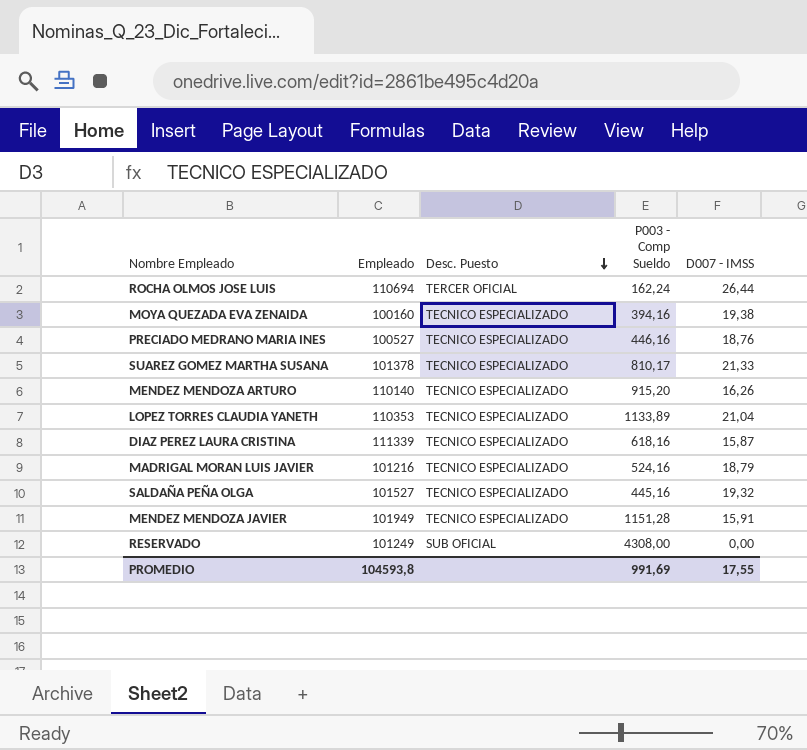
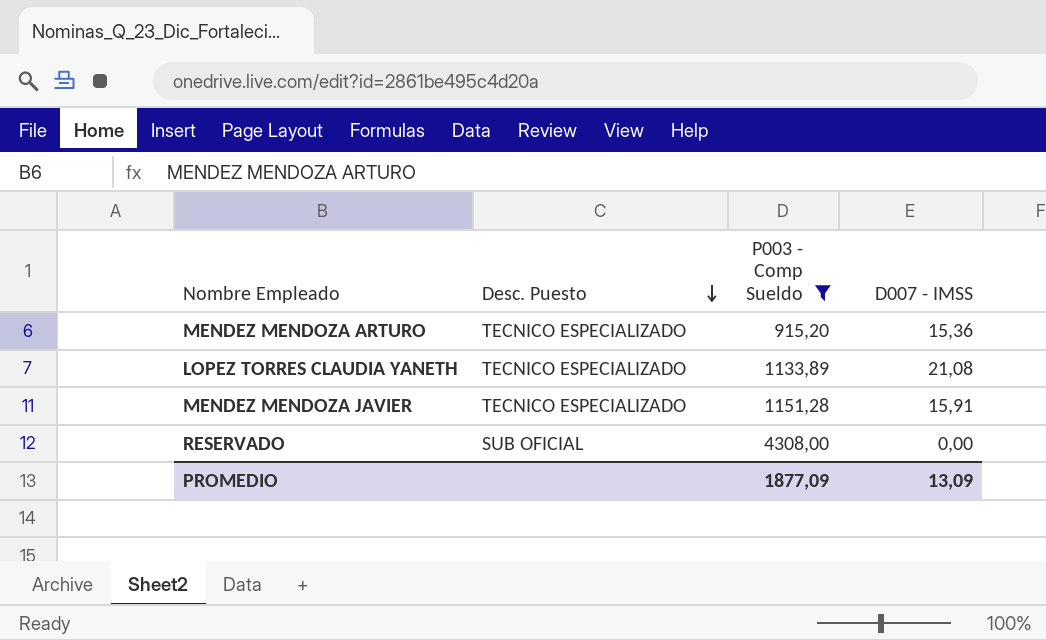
filter: none -> P003 - Comp Sueldo >= 915,20
column Empleado | position: 2 -> none
MENDEZ MENDOZA ARTURO | D007 - IMSS: 16,26 -> 15,36
LOPEZ TORRES CLAUDIA YANETH | D007 - IMSS: 21,04 -> 21,08
PROMEDIO | P003 - Comp Sueldo: 991,69 -> 1877,09
PROMEDIO | D007 - IMSS: 17,55 -> 13,09

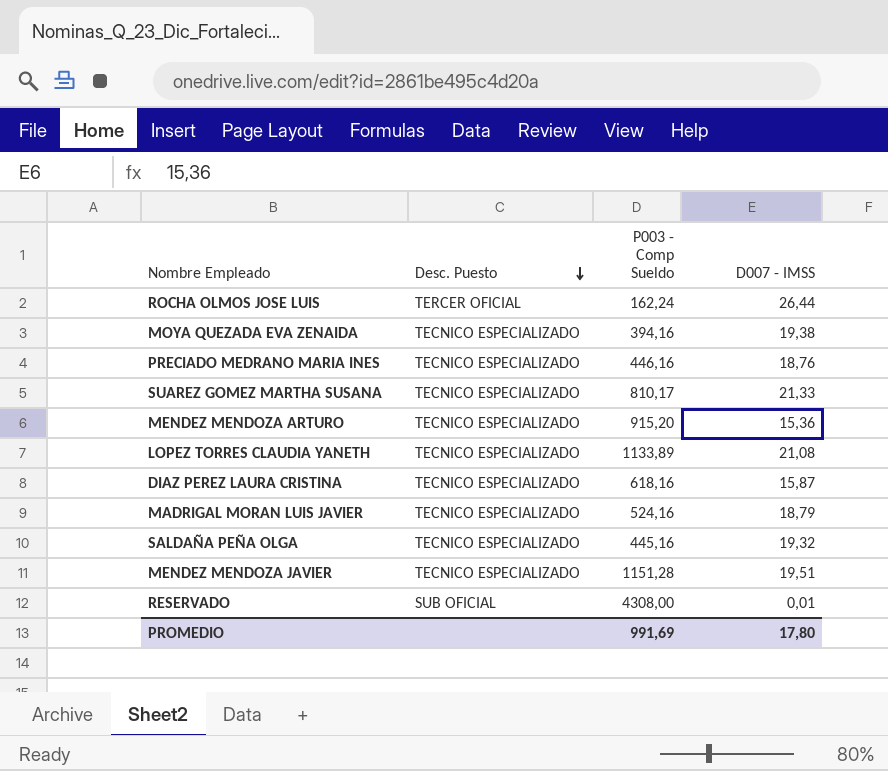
filter: P003 - Comp Sueldo >= 915,20 -> none
MENDEZ MENDOZA JAVIER | D007 - IMSS: 15,91 -> 19,51
RESERVADO | D007 - IMSS: 0,00 -> 0,01
PROMEDIO | P003 - Comp Sueldo: 1877,09 -> 991,69
PROMEDIO | D007 - IMSS: 13,09 -> 17,80

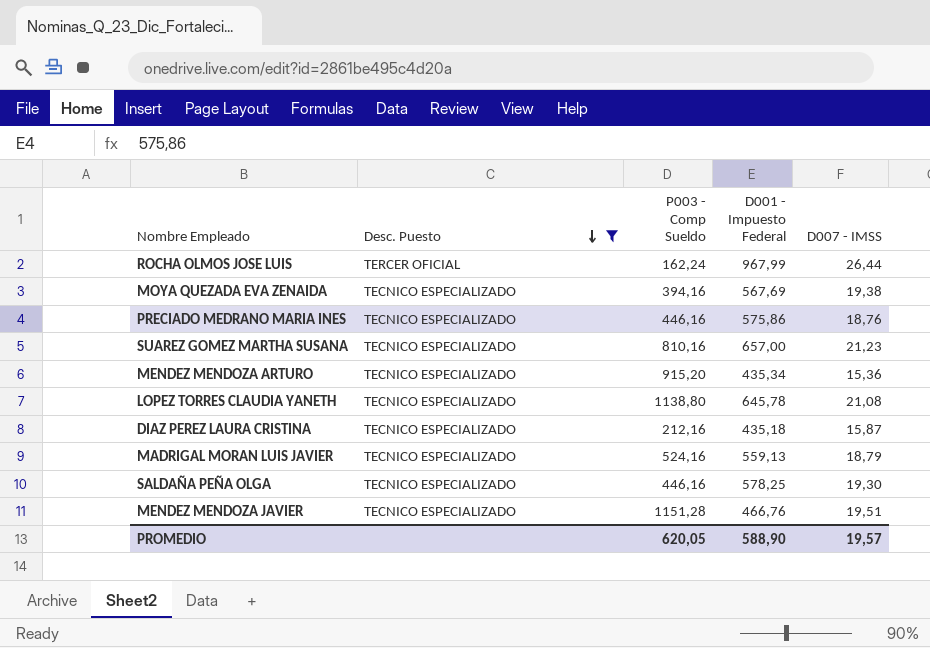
filter: none -> Desc. Puesto != SUB OFICIAL
column D001 - Impuesto Federal | position: none -> 4
SUAREZ GOMEZ MARTHA SUSANA | P003 - Comp Sueldo: 810,17 -> 810,16
SUAREZ GOMEZ MARTHA SUSANA | D007 - IMSS: 21,33 -> 21,23
LOPEZ TORRES CLAUDIA YANETH | P003 - Comp Sueldo: 1133,89 -> 1138,80
DIAZ PEREZ LAURA CRISTINA | P003 - Comp Sueldo: 618,16 -> 212,16
SALDAÑA PEÑA OLGA | P003 - Comp Sueldo: 445,16 -> 446,16
SALDAÑA PEÑA OLGA | D007 - IMSS: 19,32 -> 19,30
PROMEDIO | P003 - Comp Sueldo: 991,69 -> 620,05
PROMEDIO | D007 - IMSS: 17,80 -> 19,57

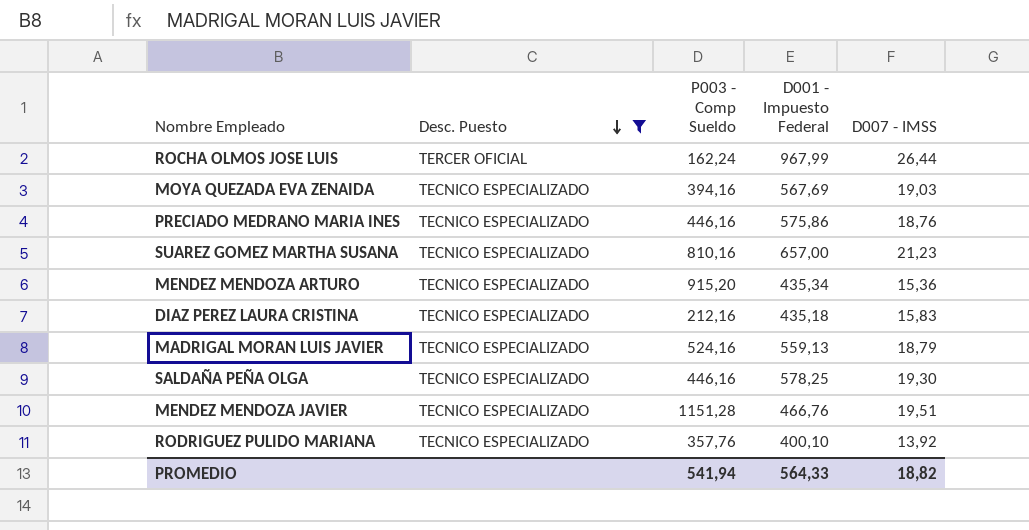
row LOPEZ TORRES CLAUDIA YANETH: TECNICO ESPECIALIZADO | 1138,80 | 645,78 | 21,08 -> none
MOYA QUEZADA EVA ZENAIDA | D007 - IMSS: 19,38 -> 19,03
DIAZ PEREZ LAURA CRISTINA | D007 - IMSS: 15,87 -> 15,83
row RODRIGUEZ PULIDO MARIANA: none -> TECNICO ESPECIALIZADO | 357,76 | 400,10 | 13,92
PROMEDIO | P003 - Comp Sueldo: 620,05 -> 541,94
PROMEDIO | D001 - Impuesto Federal: 588,90 -> 564,33
PROMEDIO | D007 - IMSS: 19,57 -> 18,82

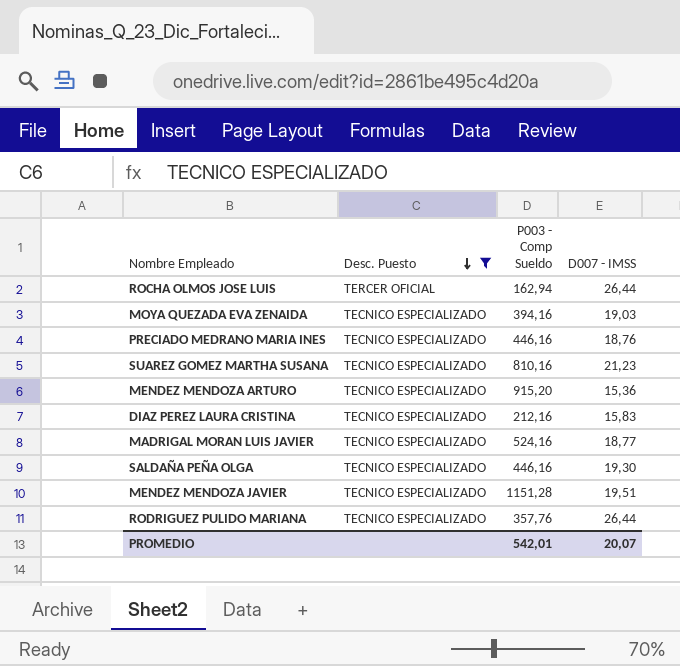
column D001 - Impuesto Federal | position: 4 -> none
ROCHA OLMOS JOSE LUIS | P003 - Comp Sueldo: 162,24 -> 162,94
MADRIGAL MORAN LUIS JAVIER | D007 - IMSS: 18,79 -> 18,77
RODRIGUEZ PULIDO MARIANA | D007 - IMSS: 13,92 -> 26,44
PROMEDIO | P003 - Comp Sueldo: 541,94 -> 542,01
PROMEDIO | D007 - IMSS: 18,82 -> 20,07

